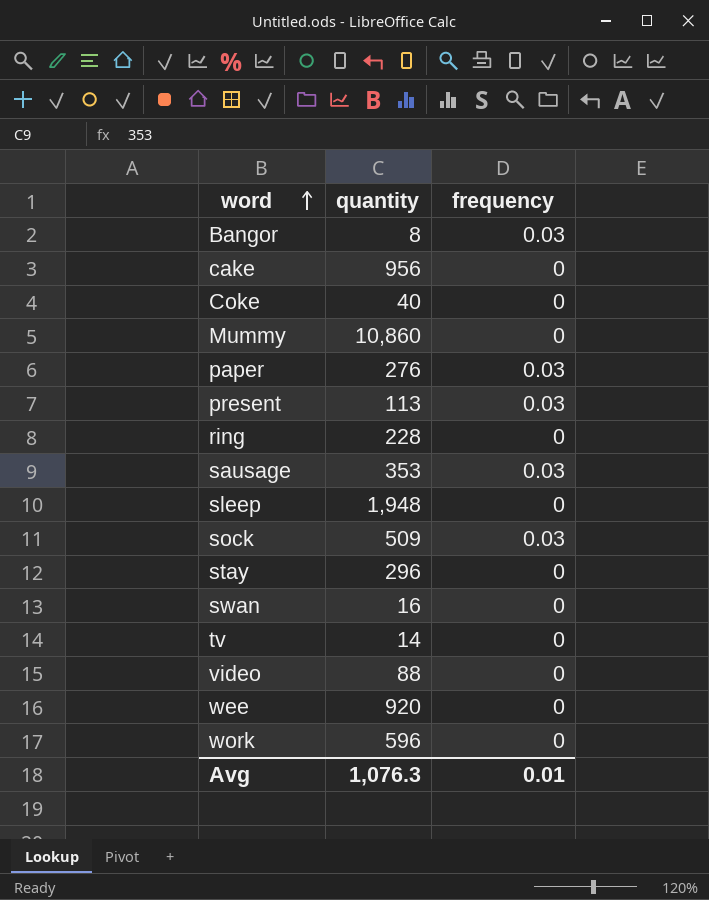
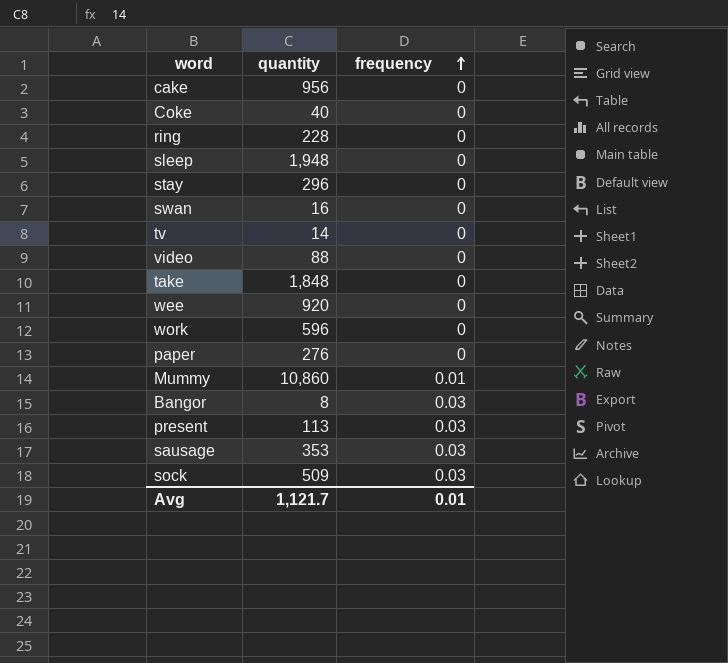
row order: word ascending -> frequency ascending
row take: none -> 1,848 | 0
paper | frequency: 0.03 -> 0
Mummy | frequency: 0 -> 0.01
Avg | quantity: 1,076.3 -> 1,121.7

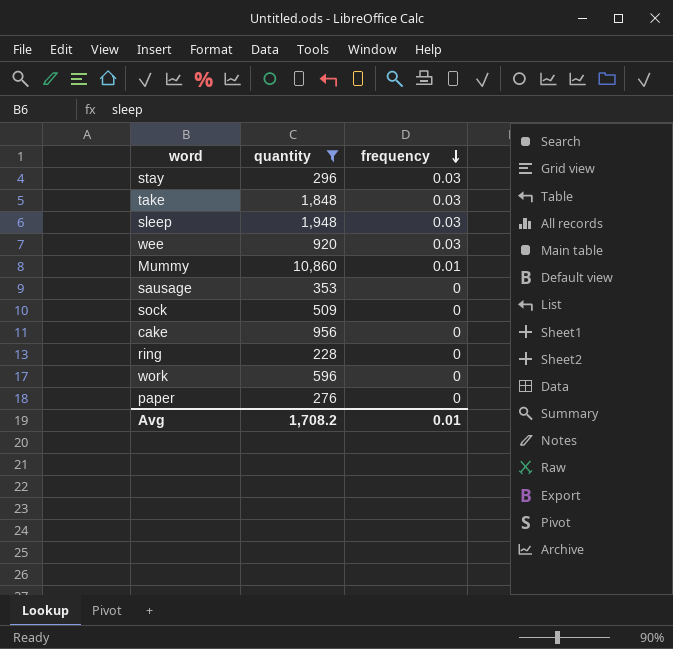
filter: none -> quantity >= 228
row order: frequency ascending -> frequency descending
stay | frequency: 0 -> 0.03
take | frequency: 0 -> 0.03
sleep | frequency: 0 -> 0.03
wee | frequency: 0 -> 0.03
sausage | frequency: 0.03 -> 0
sock | frequency: 0.03 -> 0
Avg | quantity: 1,121.7 -> 1,708.2

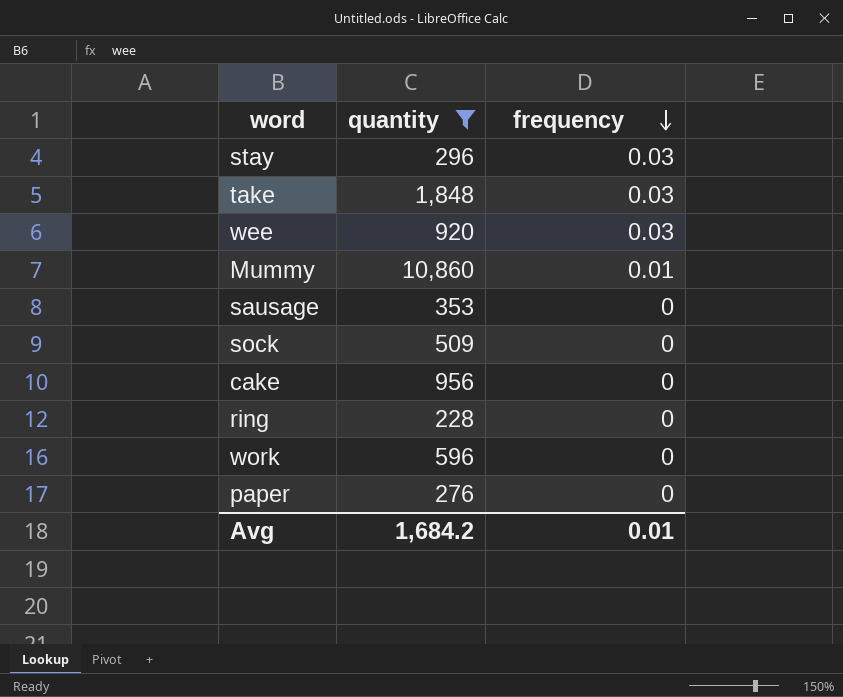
row sleep: 1,948 | 0.03 -> none
Avg | quantity: 1,708.2 -> 1,684.2

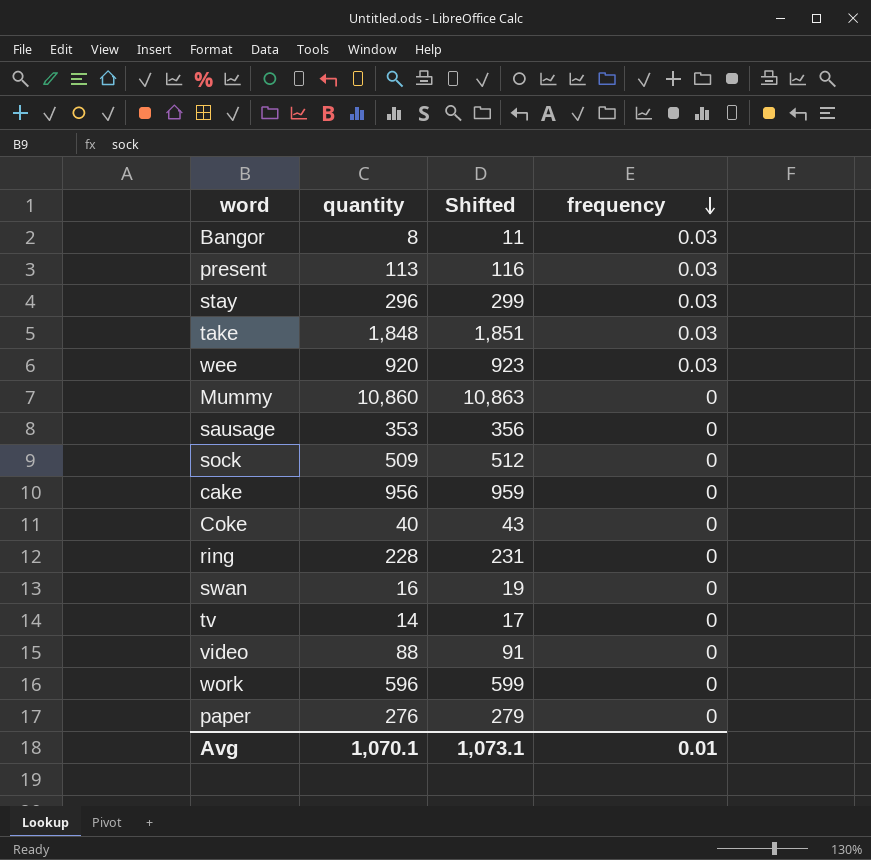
filter: quantity >= 228 -> none
column Shifted | formula: none -> [quantity] + 3
Mummy | frequency: 0.01 -> 0
Avg | quantity: 1,684.2 -> 1,070.1

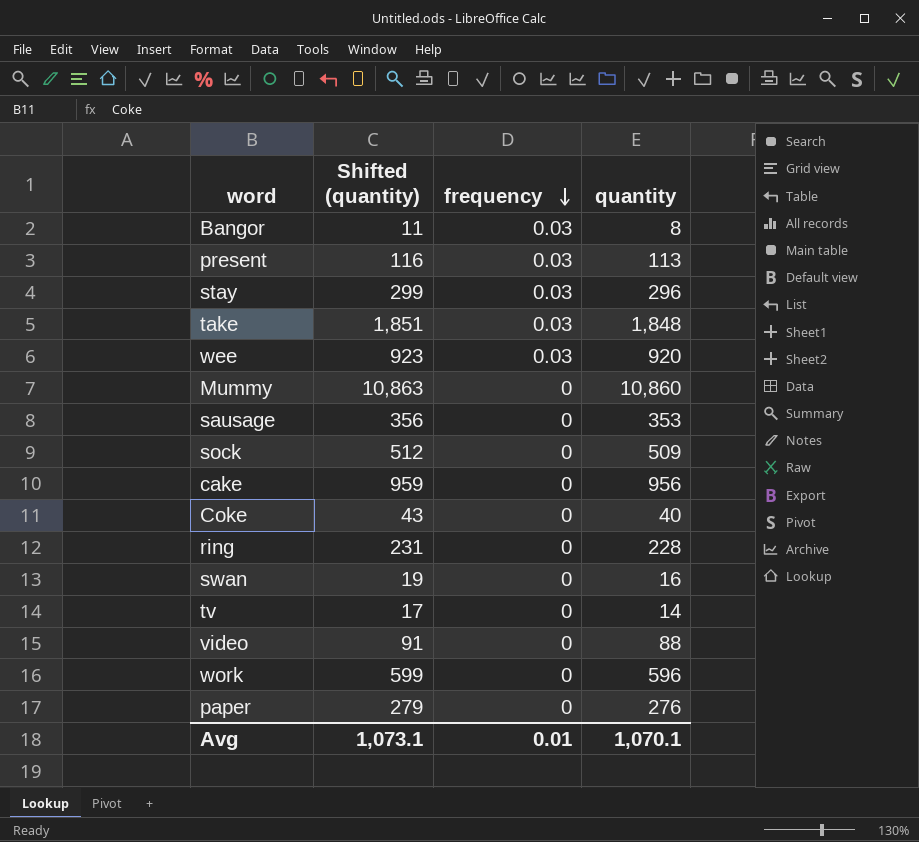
column name: Shifted -> Shifted (quantity)
column quantity | position: 2 -> 4

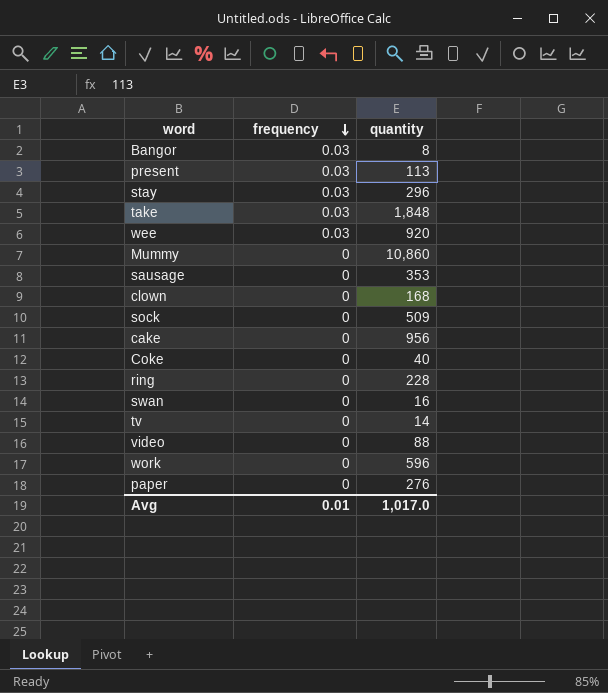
column Shifted (quantity) | formula: [quantity] + 3 -> none
row clown: none -> 0 | 168
Avg | quantity: 1,070.1 -> 1,017.0

